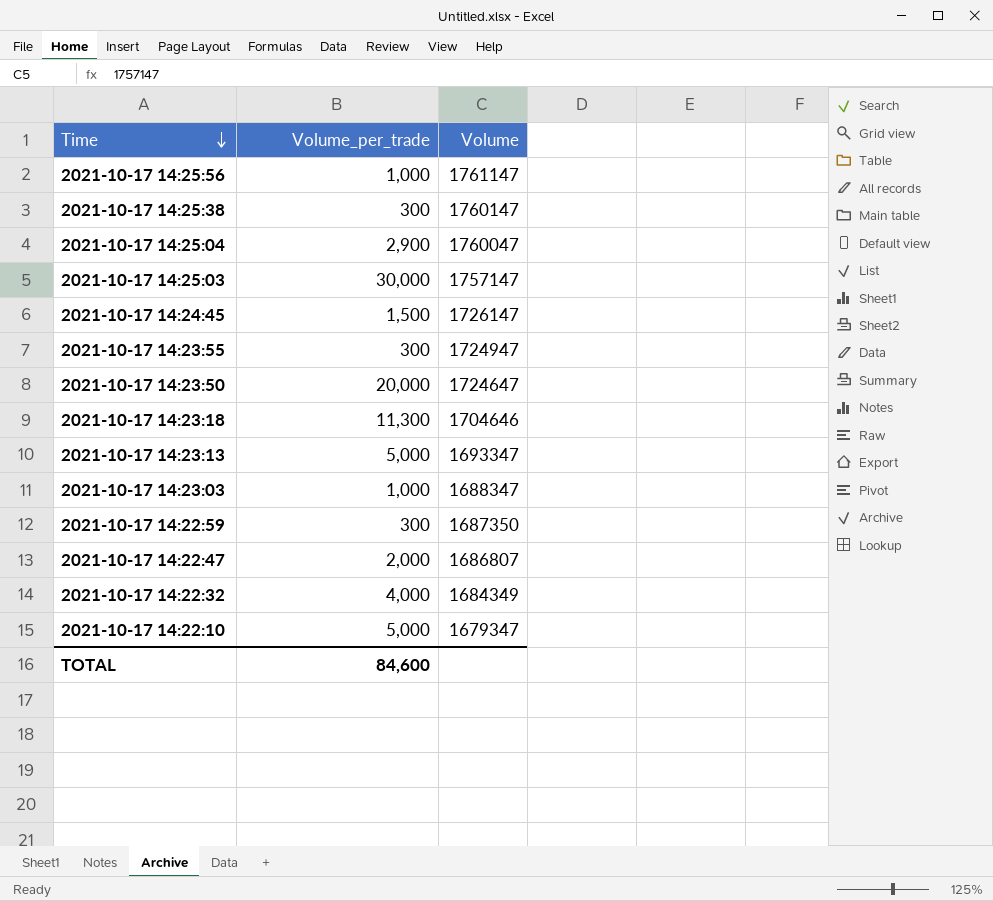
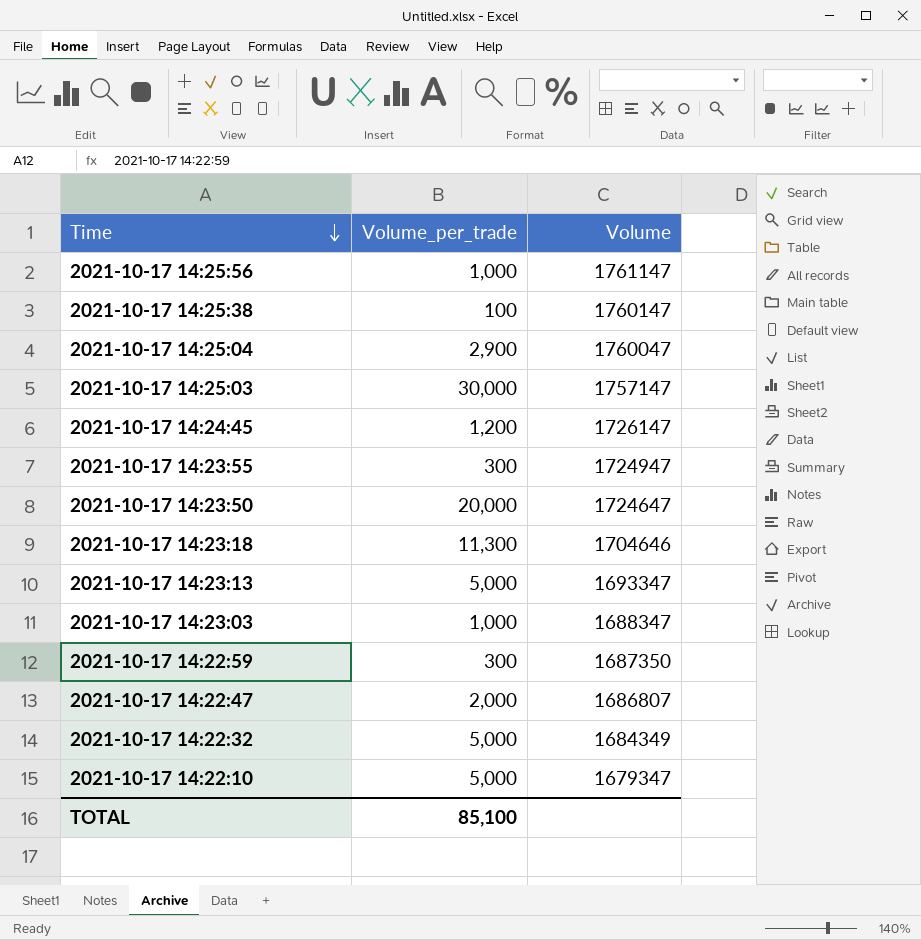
2021-10-17 14:25:38 | Volume_per_trade: 300 -> 100
2021-10-17 14:24:45 | Volume_per_trade: 1,500 -> 1,200
2021-10-17 14:22:32 | Volume_per_trade: 4,000 -> 5,000
TOTAL | Volume_per_trade: 84,600 -> 85,100

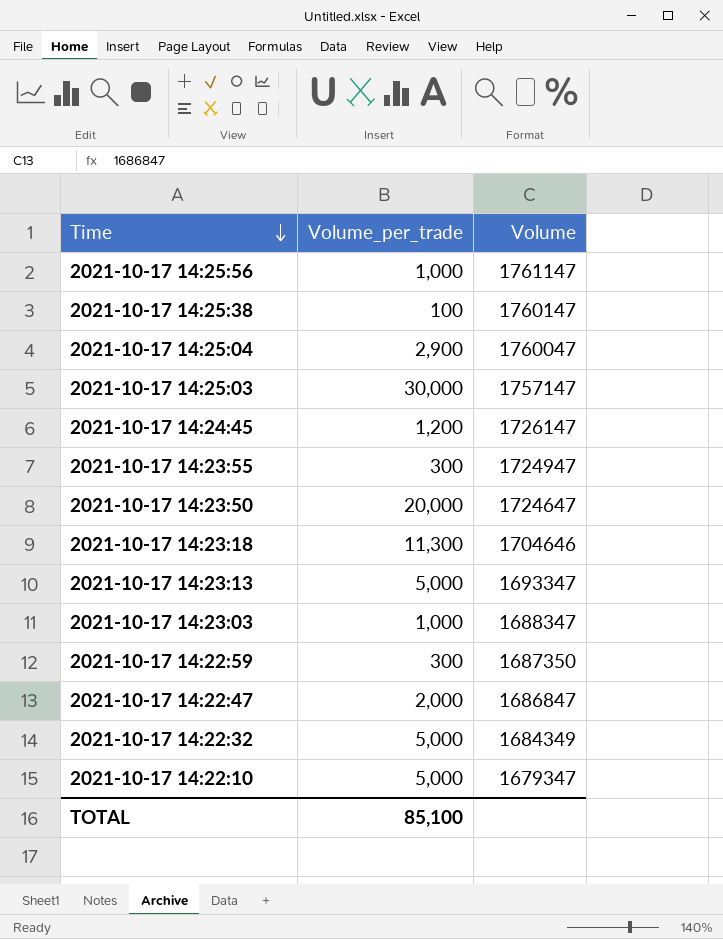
2021-10-17 14:22:47 | Volume: 1686807 -> 1686847

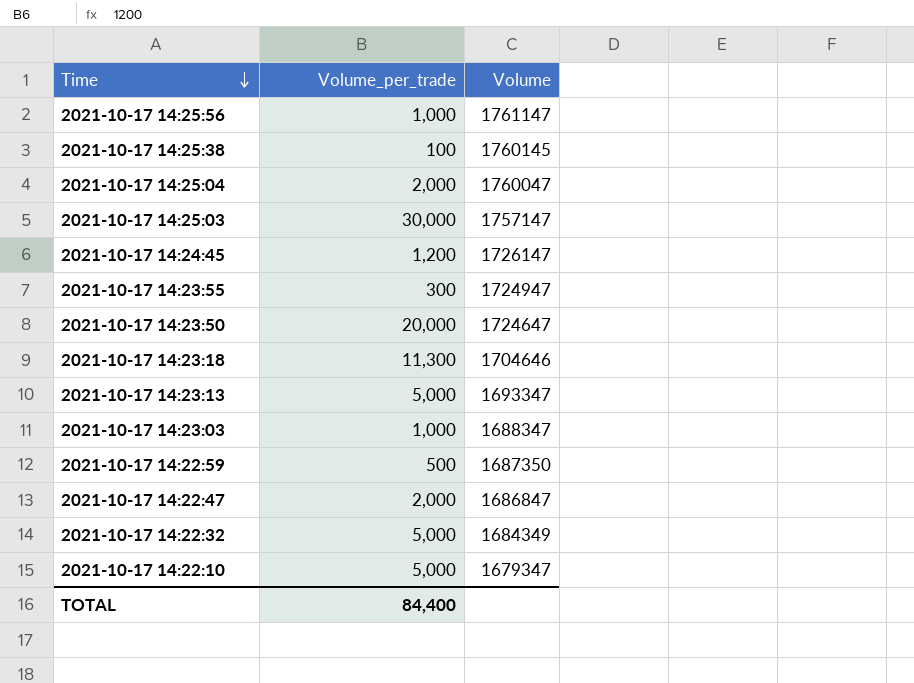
2021-10-17 14:25:38 | Volume: 1760147 -> 1760145
2021-10-17 14:25:04 | Volume_per_trade: 2,900 -> 2,000
2021-10-17 14:22:59 | Volume_per_trade: 300 -> 500
TOTAL | Volume_per_trade: 85,100 -> 84,400

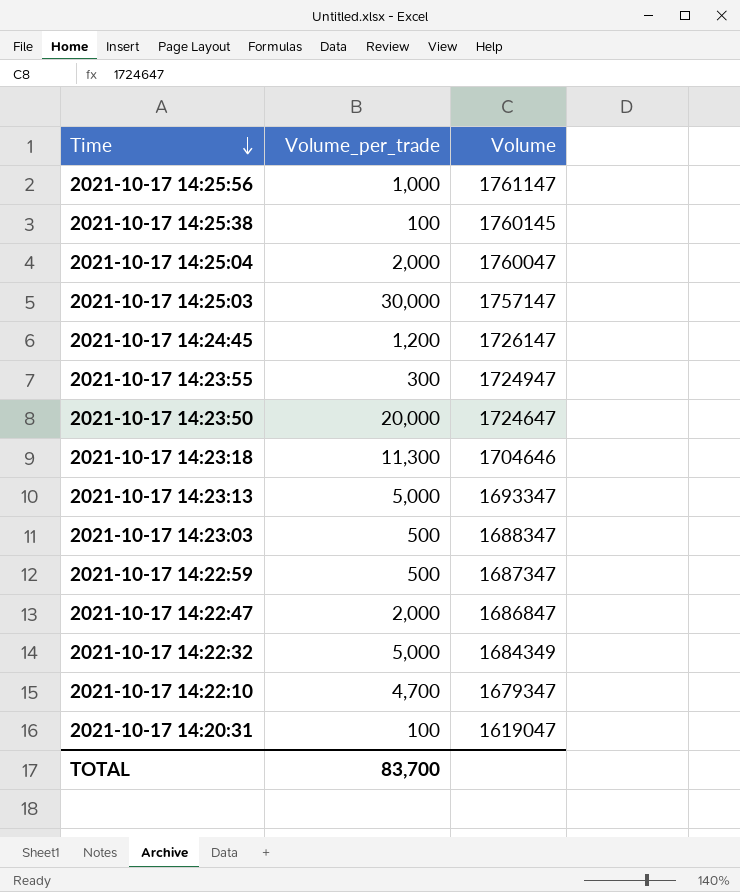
2021-10-17 14:23:03 | Volume_per_trade: 1,000 -> 500
2021-10-17 14:22:59 | Volume: 1687350 -> 1687347
2021-10-17 14:22:10 | Volume_per_trade: 5,000 -> 4,700
row 2021-10-17 14:20:31: none -> 100 | 1619047
TOTAL | Volume_per_trade: 84,400 -> 83,700

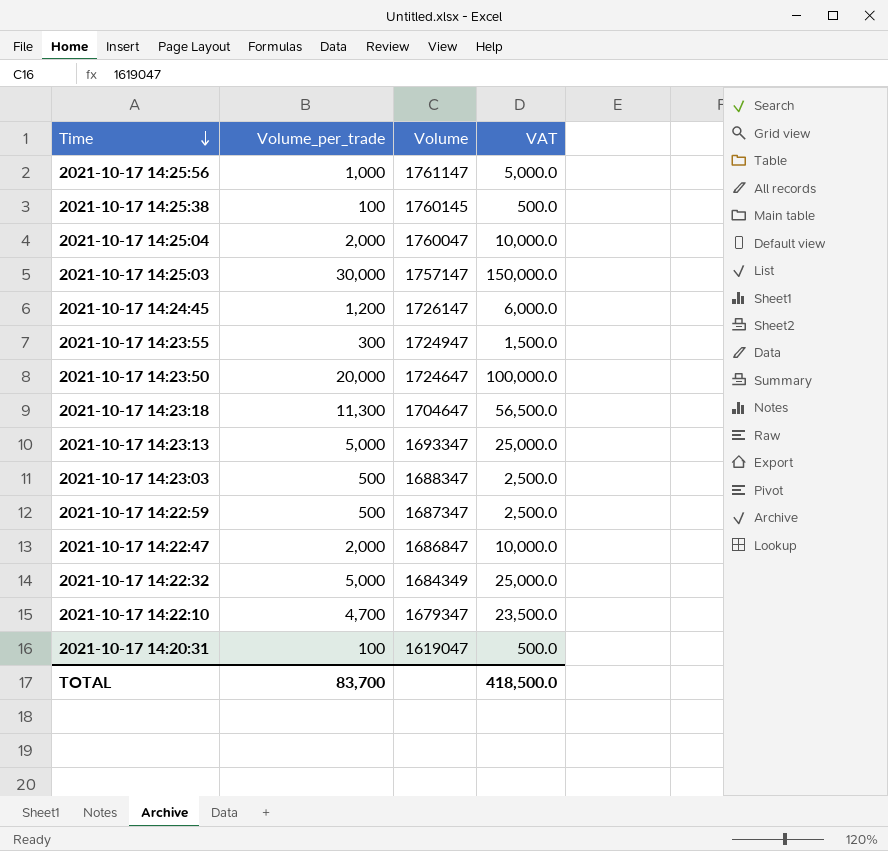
column VAT | formula: none -> [Volume_per_trade] * 5
2021-10-17 14:23:18 | Volume: 1704646 -> 1704647

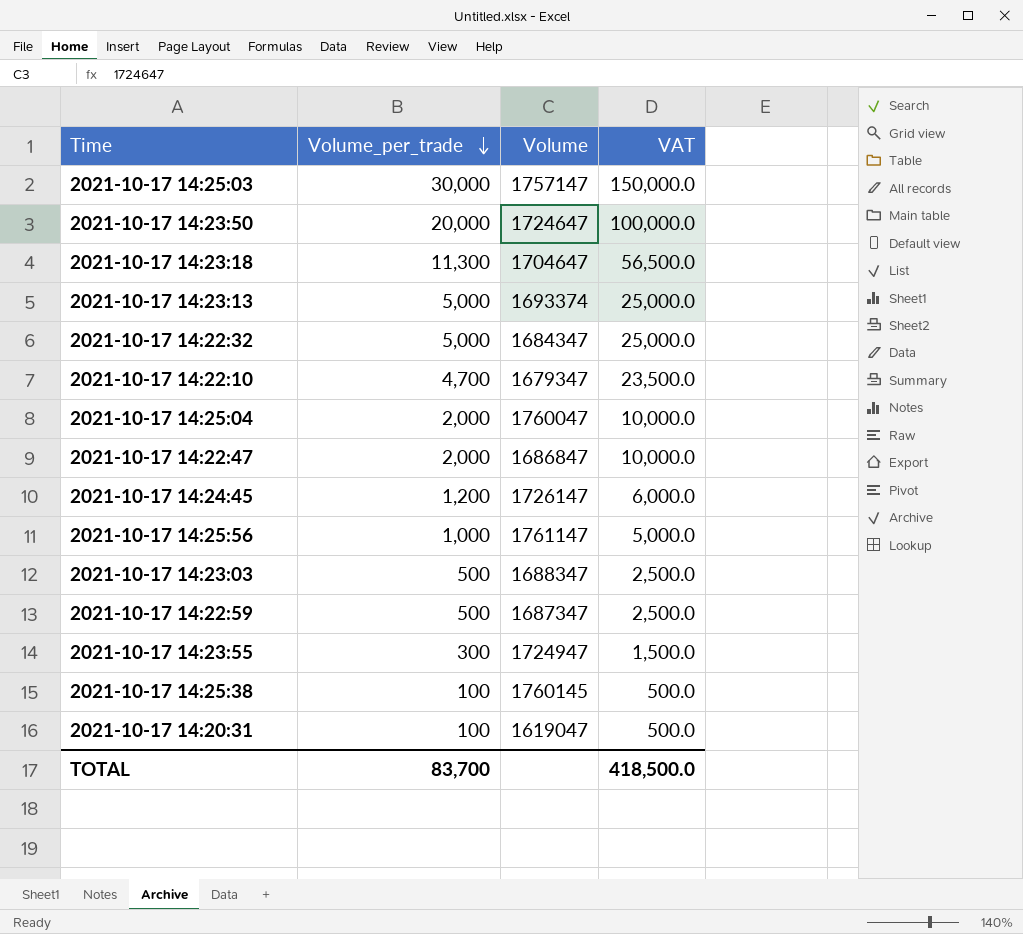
row order: Time descending -> Volume_per_trade descending
2021-10-17 14:23:13 | Volume: 1693347 -> 1693374
2021-10-17 14:22:32 | Volume: 1684349 -> 1684347

